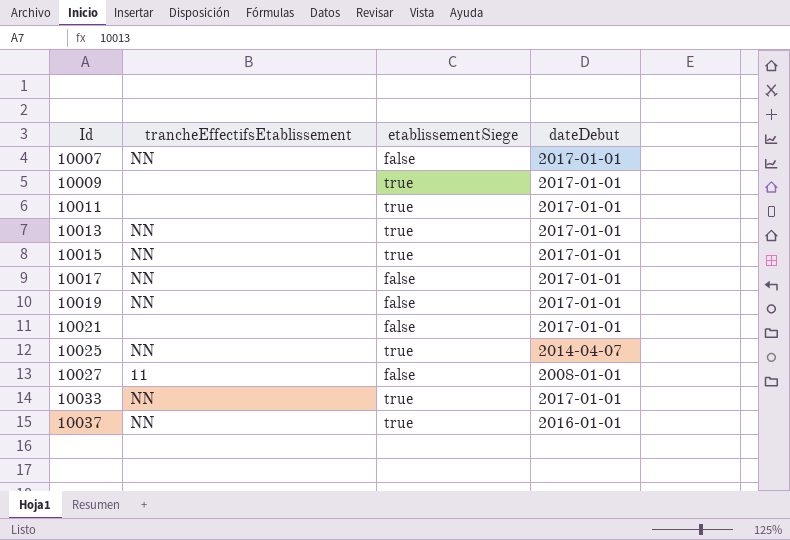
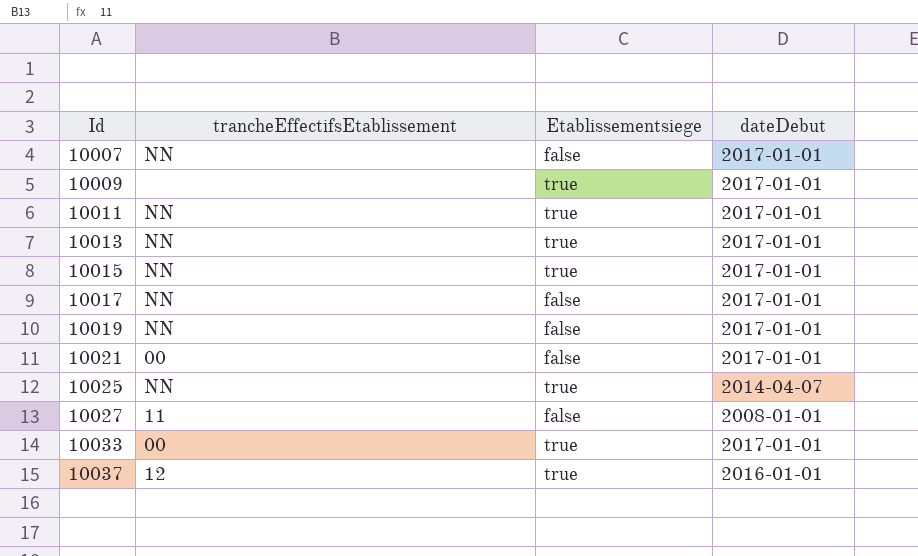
column name: etablissementSiege -> Etablissementsiege
10011 | trancheEffectifsEtablissement: none -> NN
10021 | trancheEffectifsEtablissement: none -> 00
10033 | trancheEffectifsEtablissement: NN -> 00
10037 | trancheEffectifsEtablissement: NN -> 12

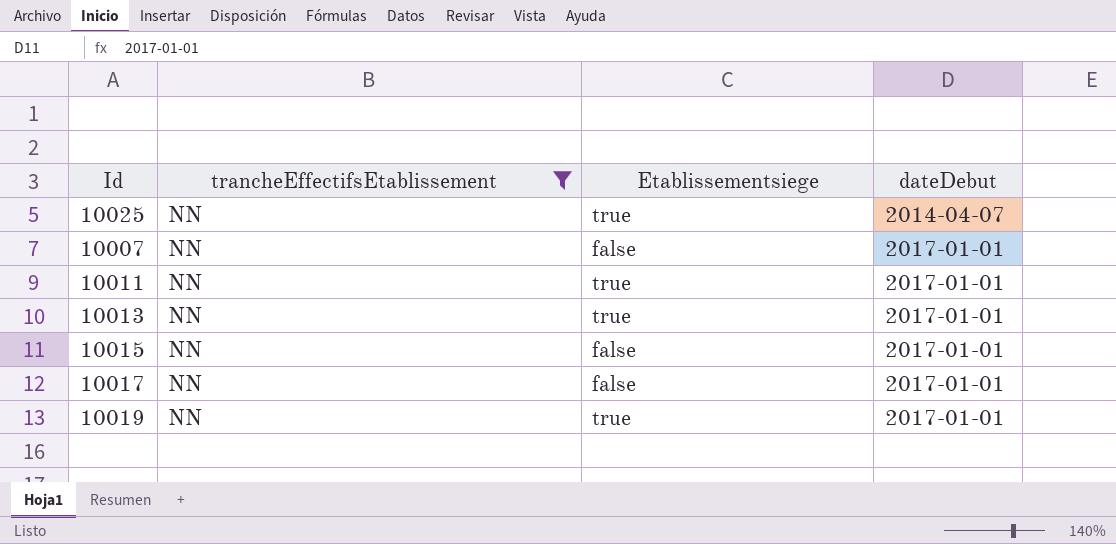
filter: none -> trancheEffectifsEtablissement = NN
row order: Id ascending -> dateDebut ascending
10015 | Etablissementsiege: true -> false
10019 | Etablissementsiege: false -> true

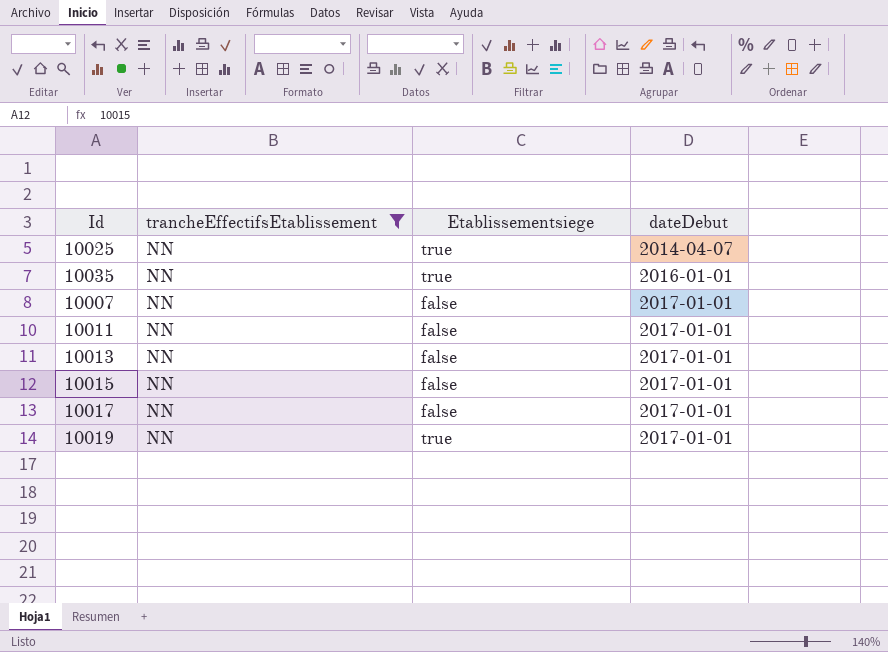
row 10035: none -> NN | true | 2016-01-01
10011 | Etablissementsiege: true -> false
10013 | Etablissementsiege: true -> false

